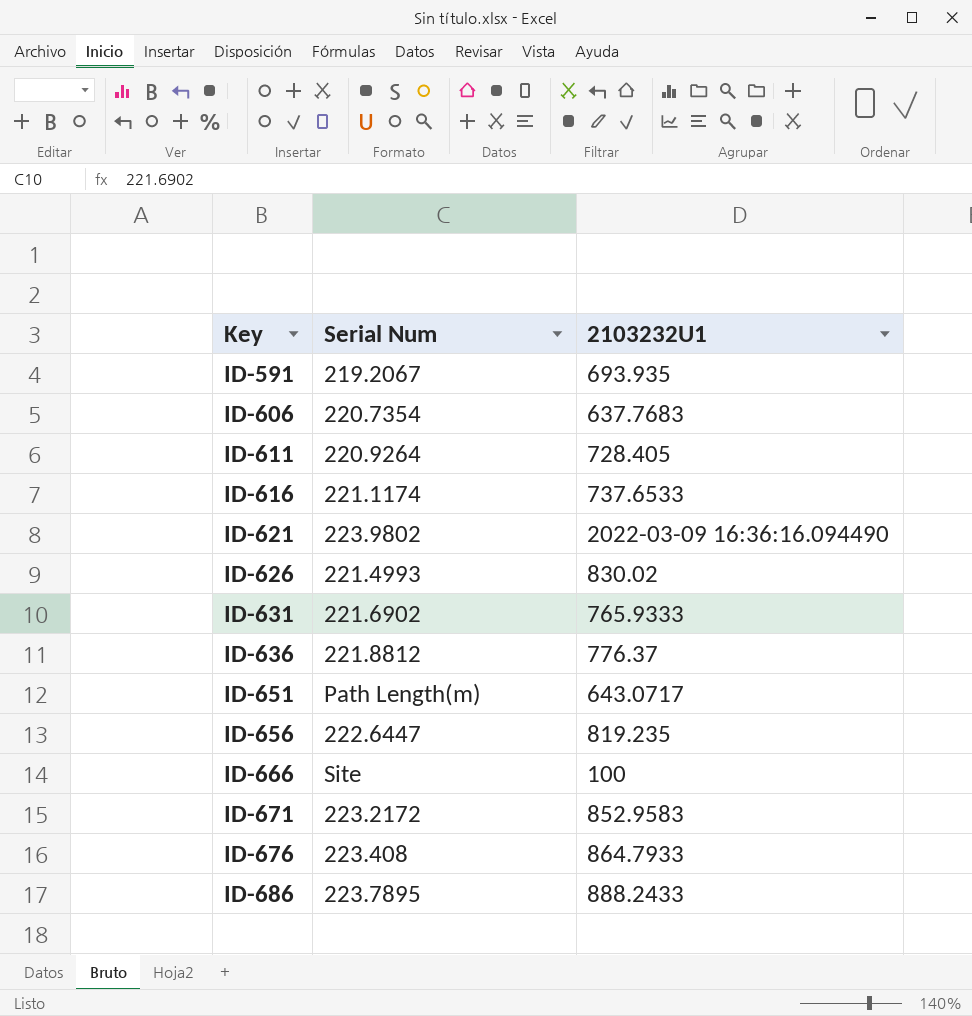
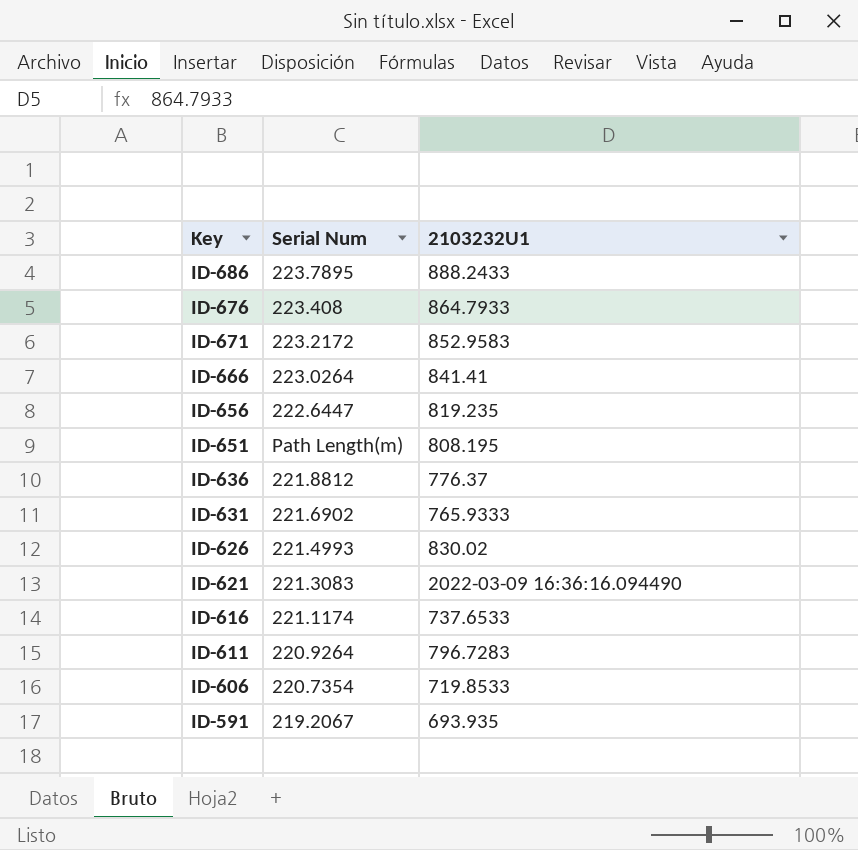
row order: Key ascending -> Key descending
ID-666 | Serial Num: Site -> 223.0264
ID-666 | 2103232U1: 100 -> 841.41
ID-651 | 2103232U1: 643.0717 -> 808.195
ID-621 | Serial Num: 223.9802 -> 221.3083
ID-611 | 2103232U1: 728.405 -> 796.7283
ID-606 | 2103232U1: 637.7683 -> 719.8533

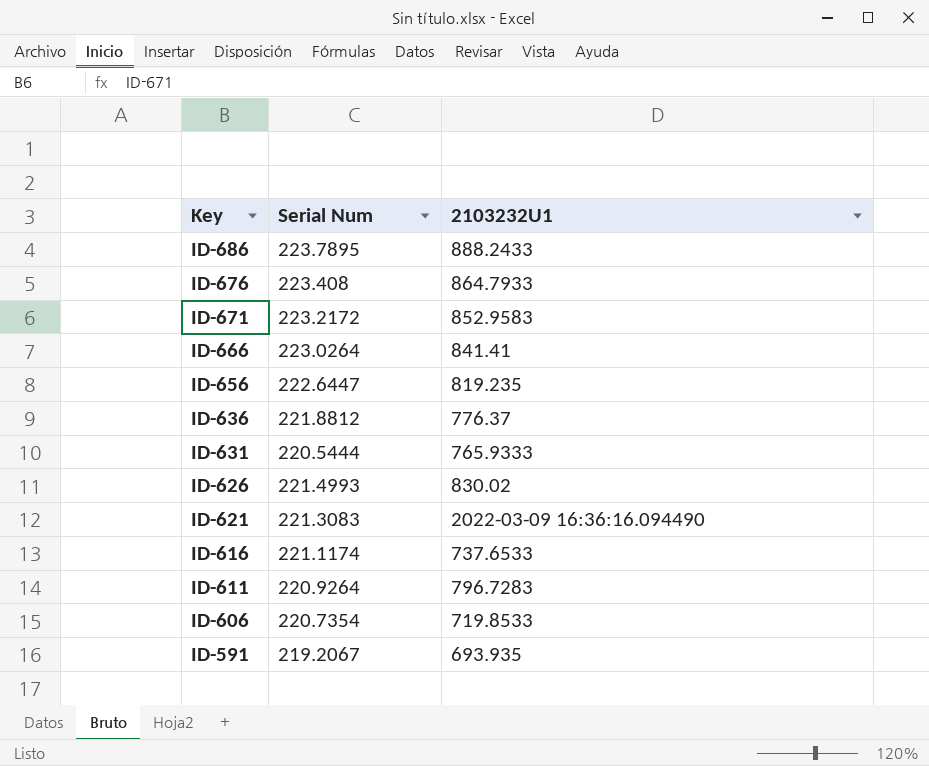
row ID-651: Path Length(m) | 808.195 -> none
ID-631 | Serial Num: 221.6902 -> 220.5444

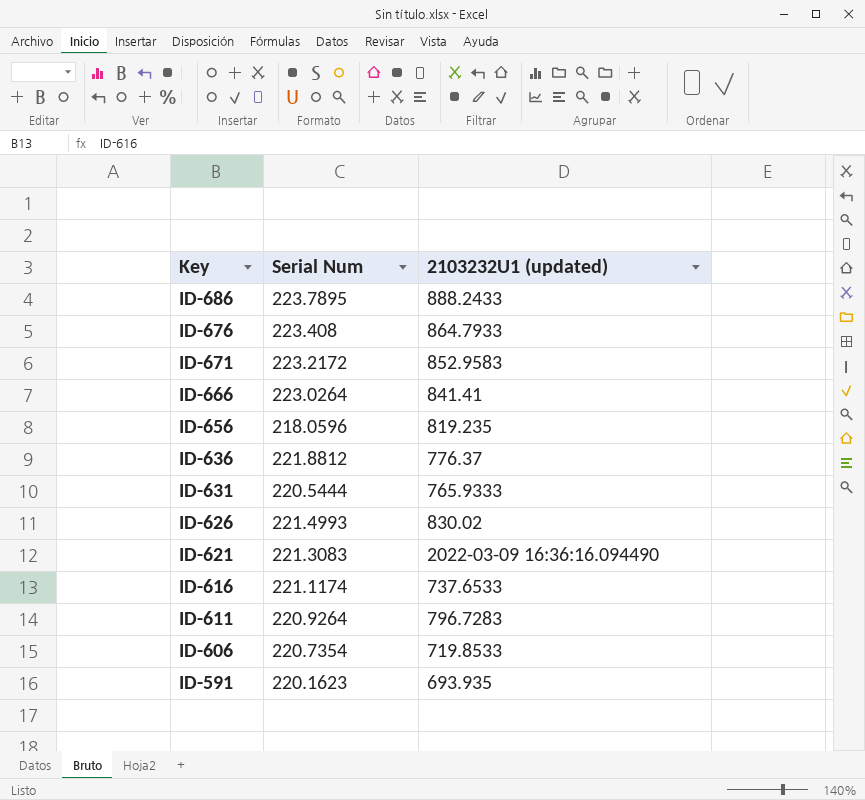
column name: 2103232U1 -> 2103232U1 (updated)
ID-656 | Serial Num: 222.6447 -> 218.0596
ID-591 | Serial Num: 219.2067 -> 220.1623

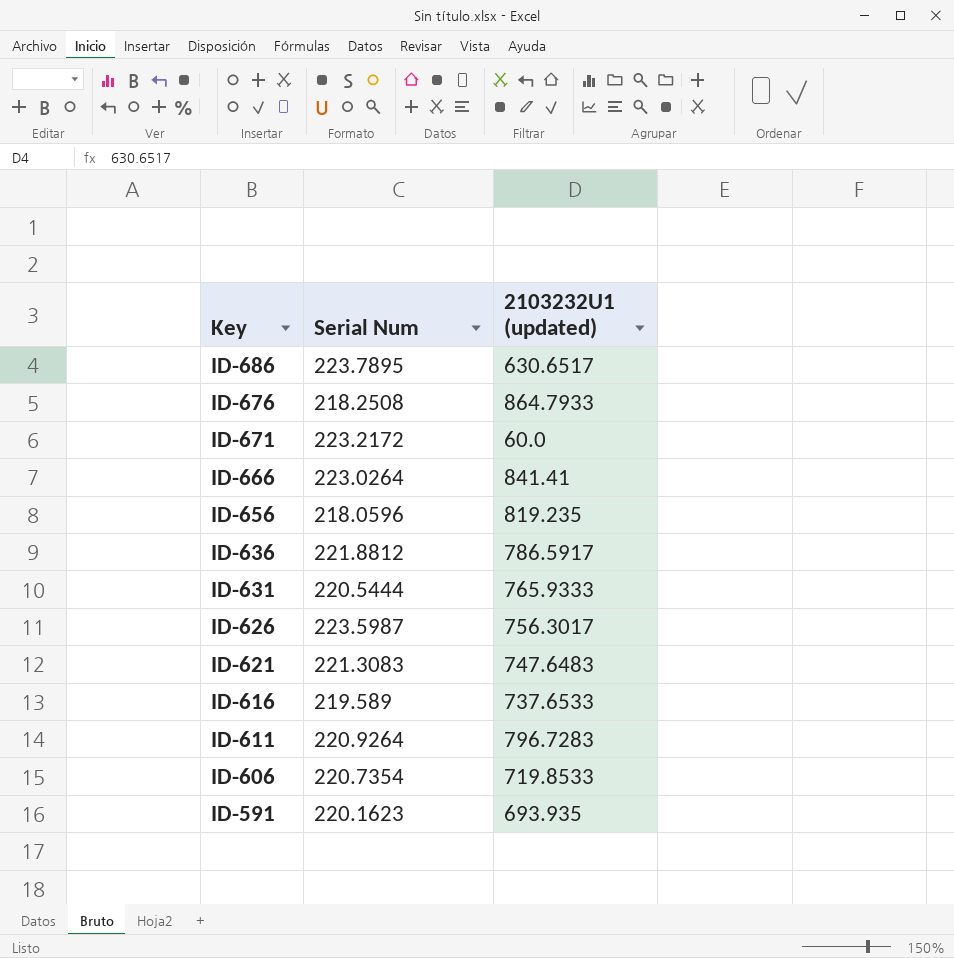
ID-686 | 2103232U1 (updated): 888.2433 -> 630.6517
ID-676 | Serial Num: 223.408 -> 218.2508
ID-671 | 2103232U1 (updated): 852.9583 -> 60.0
ID-636 | 2103232U1 (updated): 776.37 -> 786.5917
ID-626 | Serial Num: 221.4993 -> 223.5987
ID-626 | 2103232U1 (updated): 830.02 -> 756.3017
ID-621 | 2103232U1 (updated): 2022-03-09 16:36:16.094490 -> 747.6483
ID-616 | Serial Num: 221.1174 -> 219.589

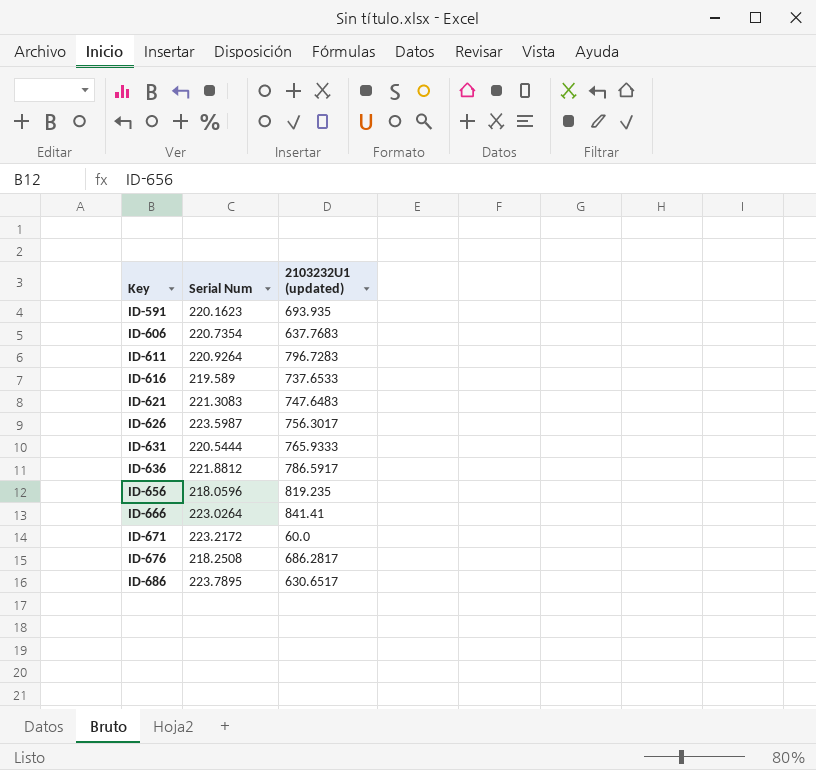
row order: Key descending -> Key ascending
ID-606 | 2103232U1 (updated): 719.8533 -> 637.7683
ID-676 | 2103232U1 (updated): 864.7933 -> 686.2817

